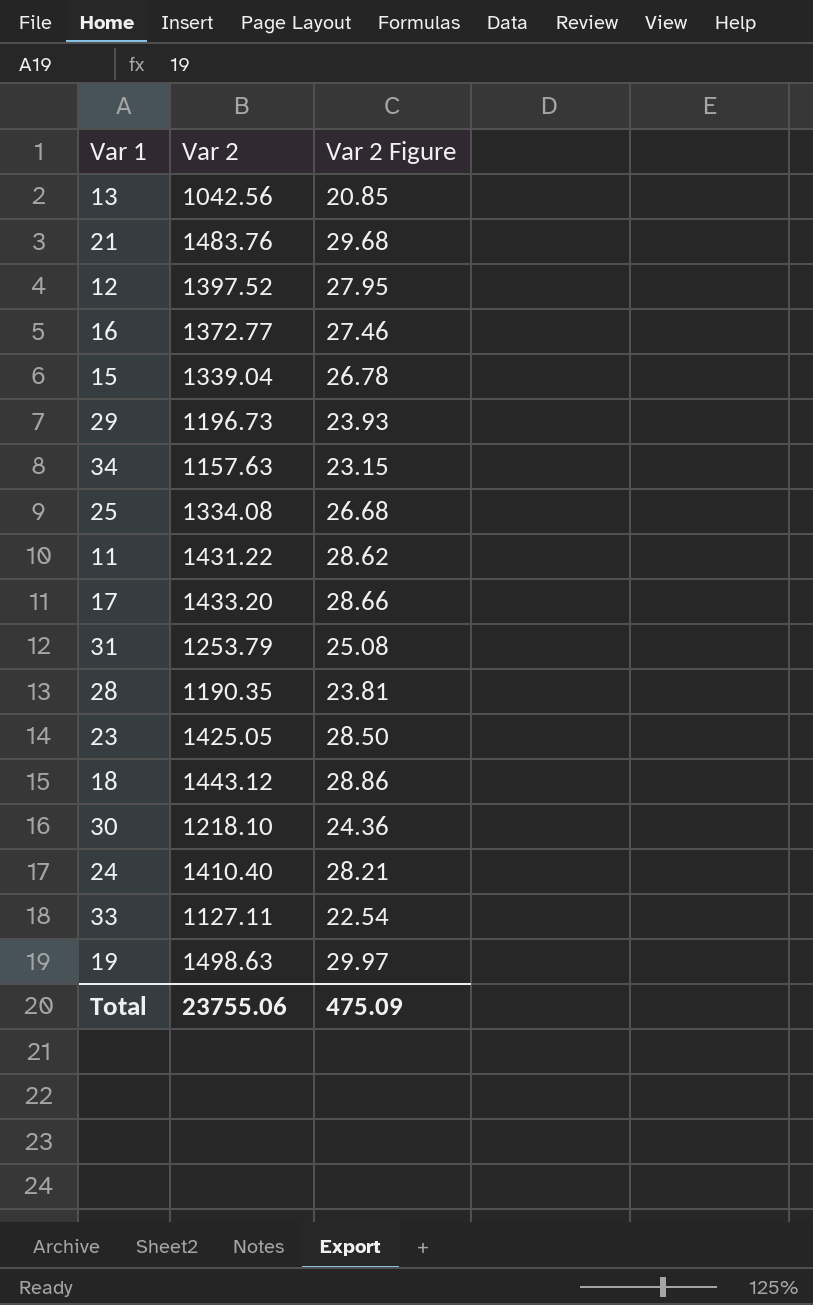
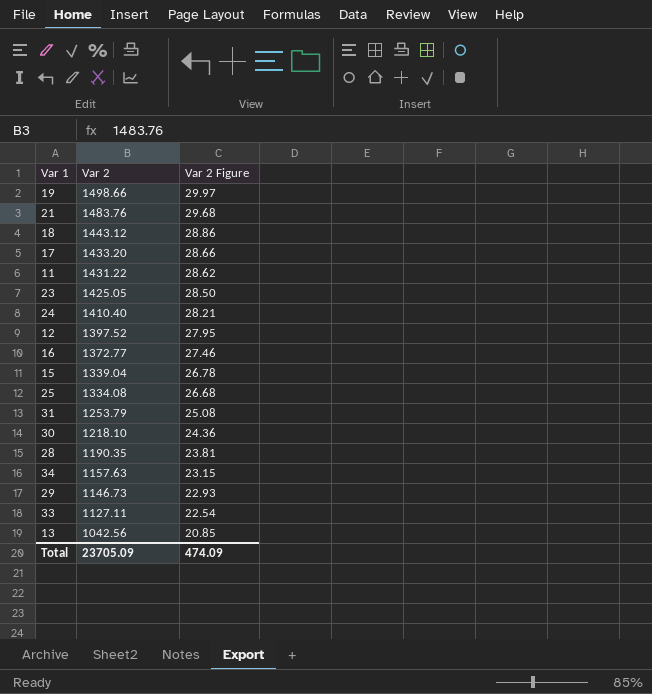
row order: none -> Var 2 descending
19 | Var 2: 1498.63 -> 1498.66
29 | Var 2: 1196.73 -> 1146.73
29 | Var 2 Figure: 23.93 -> 22.93
Total | Var 2: 23755.06 -> 23705.09
Total | Var 2 Figure: 475.09 -> 474.09

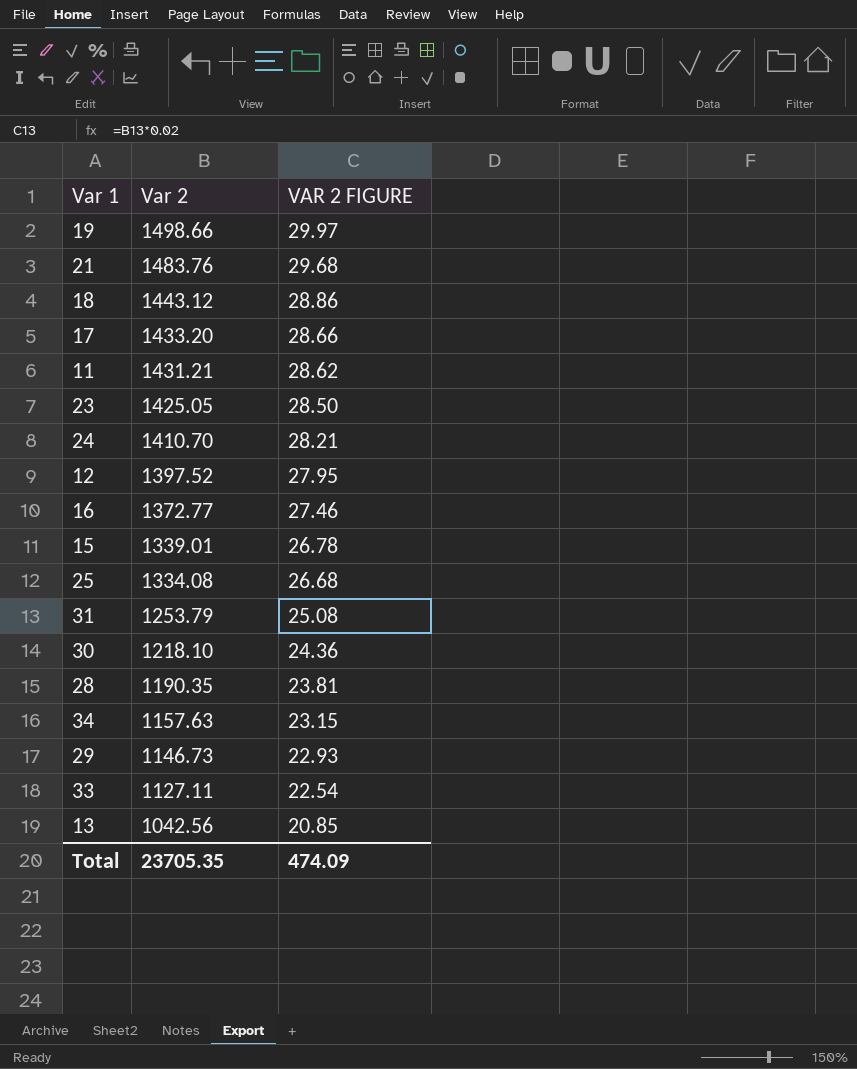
column name: Var 2 Figure -> VAR 2 FIGURE
11 | Var 2: 1431.22 -> 1431.21
24 | Var 2: 1410.40 -> 1410.70
15 | Var 2: 1339.04 -> 1339.01
Total | Var 2: 23705.09 -> 23705.35

